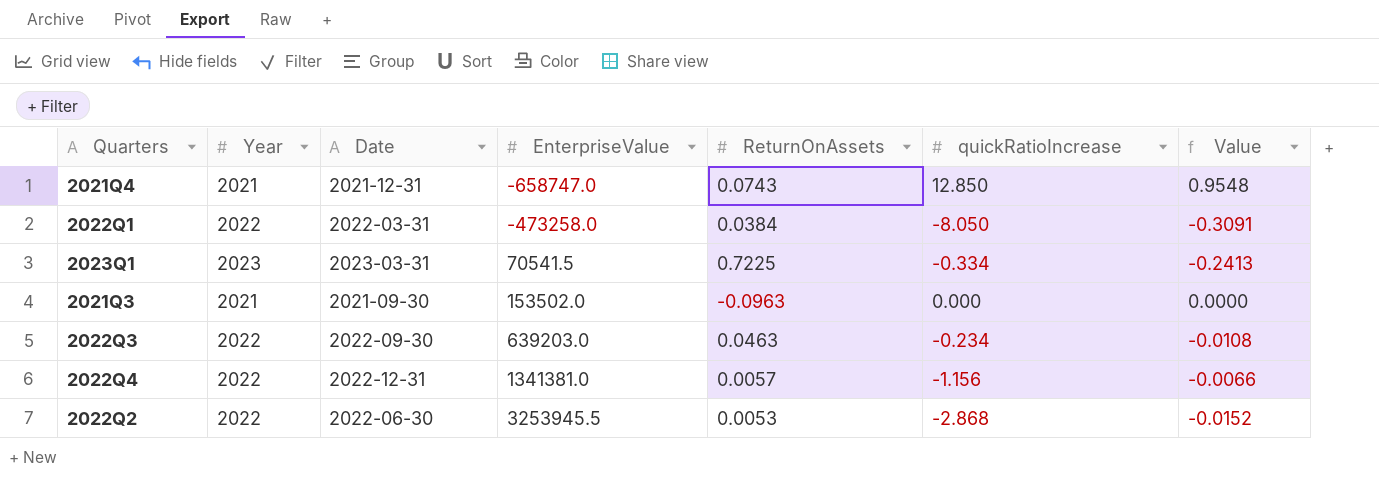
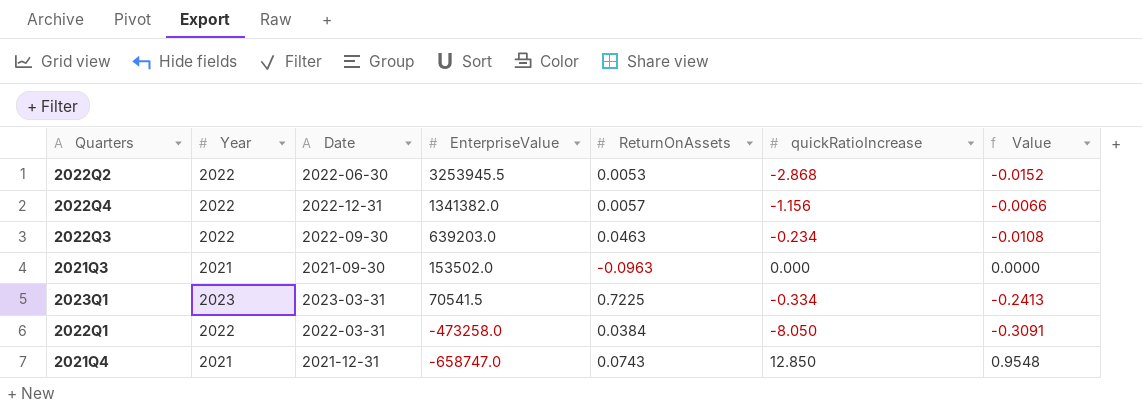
row order: EnterpriseValue ascending -> EnterpriseValue descending
2022Q4 | EnterpriseValue: 1341381.0 -> 1341382.0

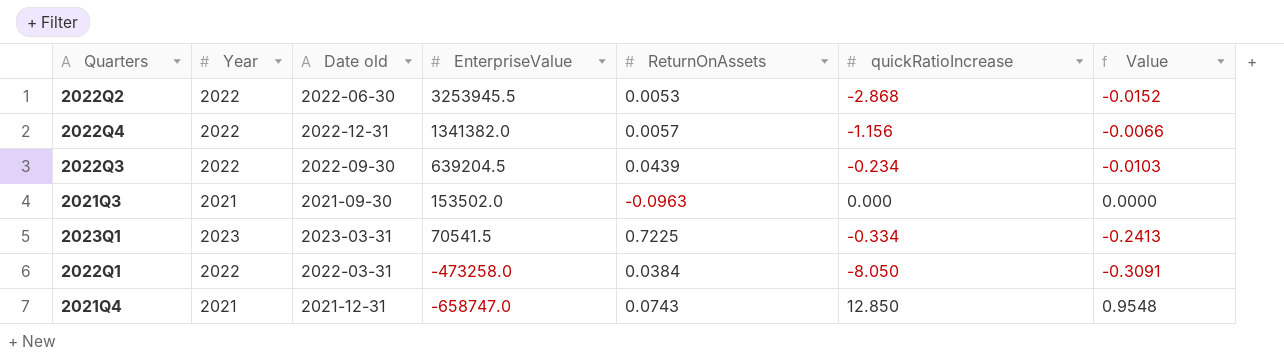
column name: Date -> Date old
2022Q3 | EnterpriseValue: 639203.0 -> 639204.5
2022Q3 | ReturnOnAssets: 0.0463 -> 0.0439
2022Q3 | Value: -0.0108 -> -0.0103

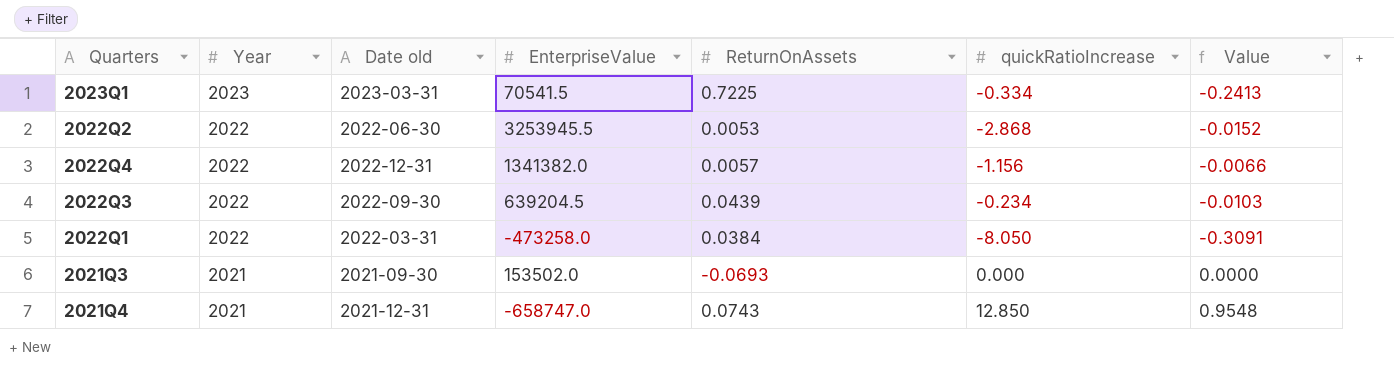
row order: EnterpriseValue descending -> Year descending
2021Q3 | ReturnOnAssets: -0.0963 -> -0.0693

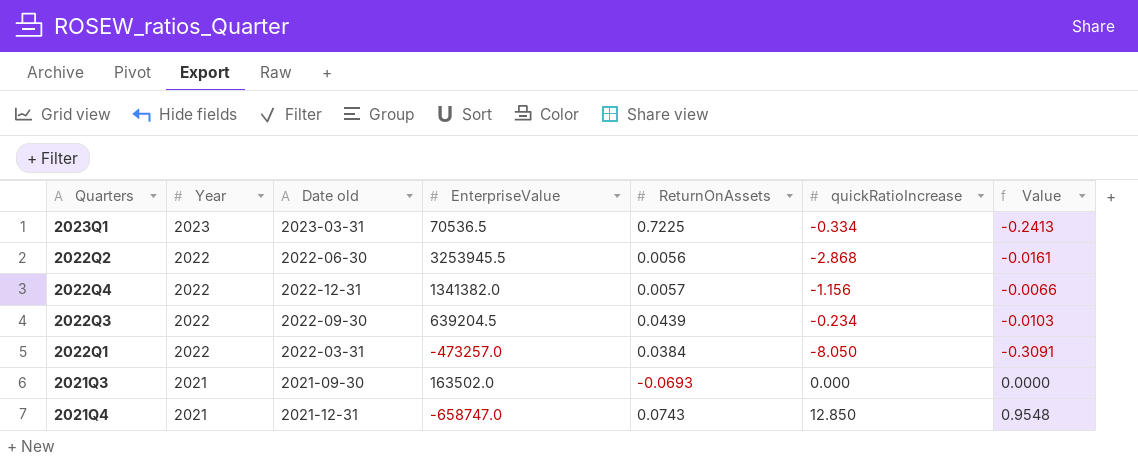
2023Q1 | EnterpriseValue: 70541.5 -> 70536.5
2022Q2 | ReturnOnAssets: 0.0053 -> 0.0056
2022Q2 | Value: -0.0152 -> -0.0161
2022Q1 | EnterpriseValue: -473258.0 -> -473257.0
2021Q3 | EnterpriseValue: 153502.0 -> 163502.0

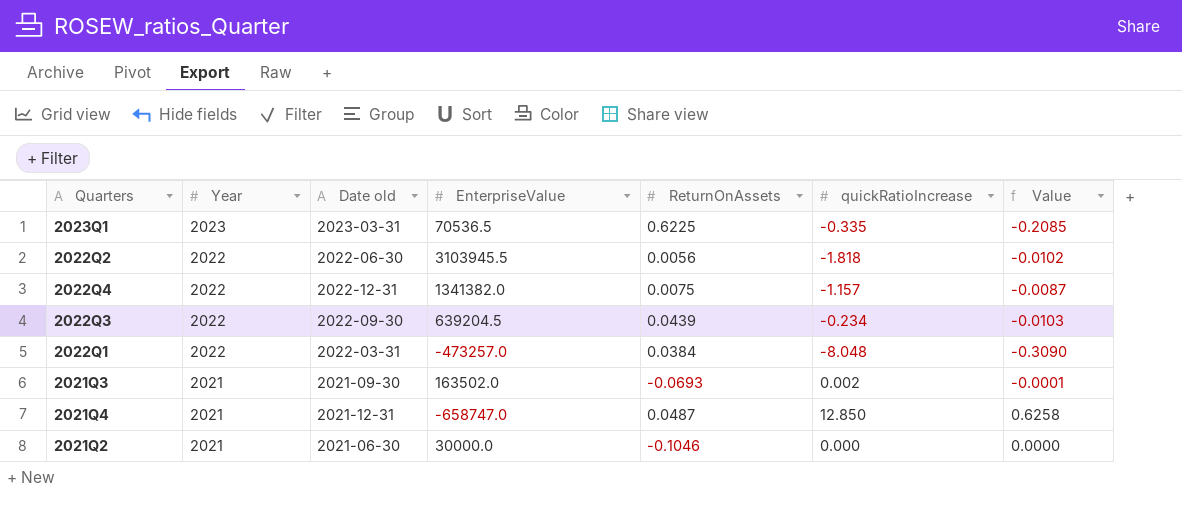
2023Q1 | ReturnOnAssets: 0.7225 -> 0.6225
2023Q1 | quickRatioIncrease: -0.334 -> -0.335
2023Q1 | Value: -0.2413 -> -0.2085
2022Q2 | EnterpriseValue: 3253945.5 -> 3103945.5
2022Q2 | quickRatioIncrease: -2.868 -> -1.818
2022Q2 | Value: -0.0161 -> -0.0102
2022Q4 | ReturnOnAssets: 0.0057 -> 0.0075
2022Q4 | quickRatioIncrease: -1.156 -> -1.157
2022Q4 | Value: -0.0066 -> -0.0087
2022Q1 | quickRatioIncrease: -8.050 -> -8.048
2022Q1 | Value: -0.3091 -> -0.3090
2021Q3 | quickRatioIncrease: 0.000 -> 0.002
2021Q3 | Value: 0.0000 -> -0.0001
2021Q4 | ReturnOnAssets: 0.0743 -> 0.0487
2021Q4 | Value: 0.9548 -> 0.6258
row 2021Q2: none -> 2021 | 2021-06-30 | 30000.0 | -0.1046 | 0.000 | 0.0000

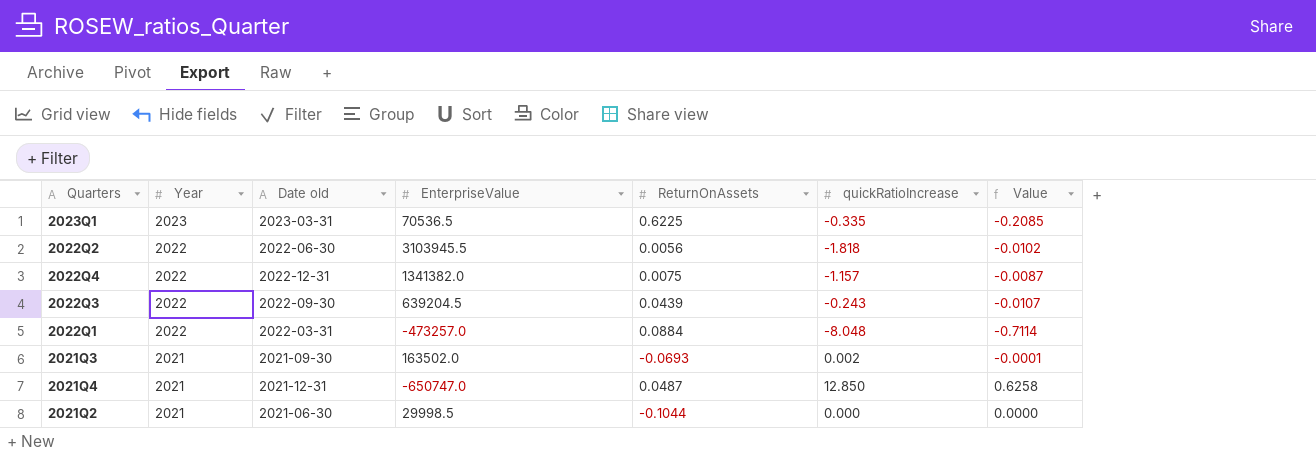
2022Q3 | quickRatioIncrease: -0.234 -> -0.243
2022Q3 | Value: -0.0103 -> -0.0107
2022Q1 | ReturnOnAssets: 0.0384 -> 0.0884
2022Q1 | Value: -0.3090 -> -0.7114
2021Q4 | EnterpriseValue: -658747.0 -> -650747.0
2021Q2 | EnterpriseValue: 30000.0 -> 29998.5
2021Q2 | ReturnOnAssets: -0.1046 -> -0.1044

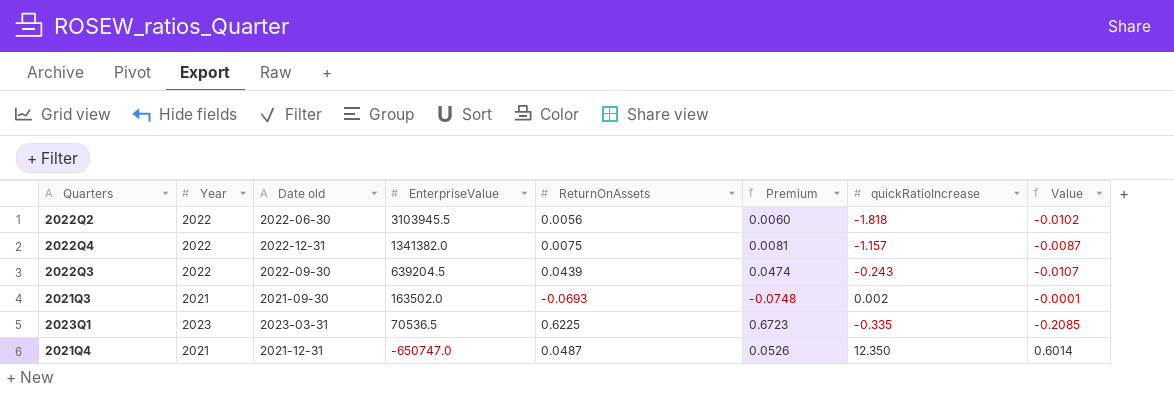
row order: Year descending -> EnterpriseValue descending
column Premium | formula: none -> [ReturnOnAssets] * 1.08
row 2022Q1: 2022 | 2022-03-31 | -473257.0 | 0.0884 | -8.048 | -0.7114 -> none
row 2021Q2: 2021 | 2021-06-30 | 29998.5 | -0.1044 | 0.000 | 0.0000 -> none
2021Q4 | quickRatioIncrease: 12.850 -> 12.350
2021Q4 | Value: 0.6258 -> 0.6014

